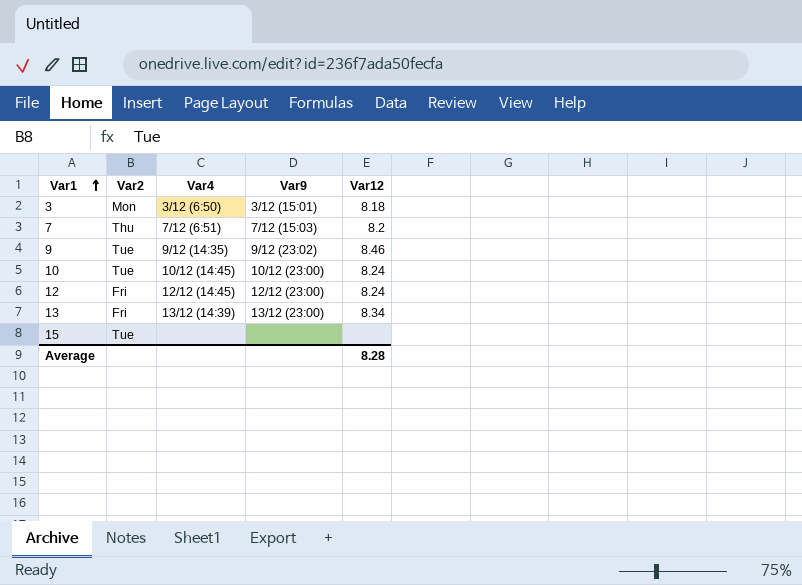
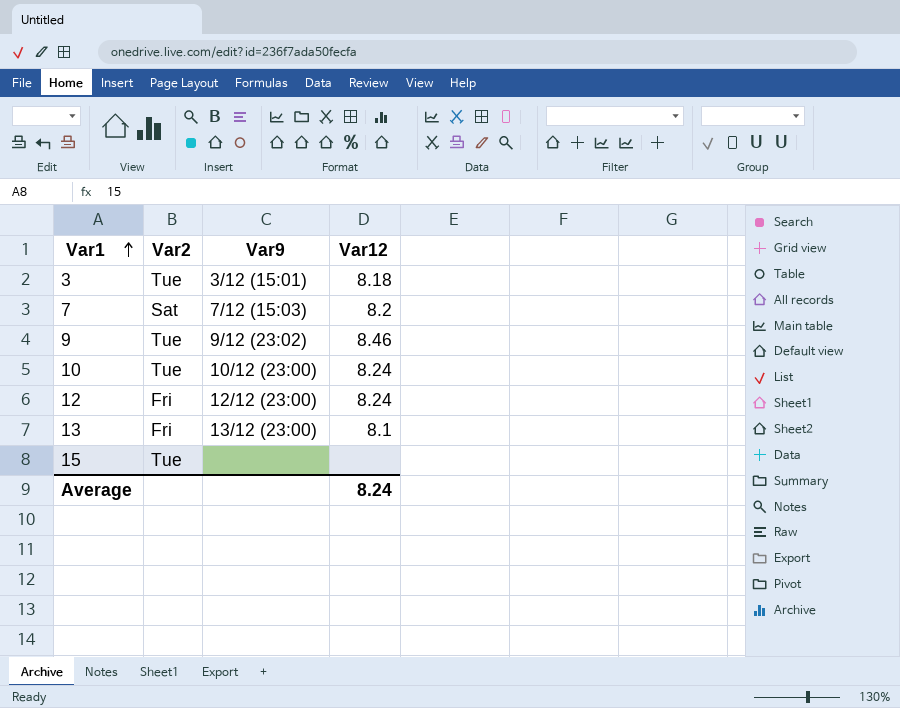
column Var4 | position: 3 -> none
3 | Var2: Mon -> Tue
7 | Var2: Thu -> Sat
13 | Var12: 8.34 -> 8.1
Average | Var12: 8.28 -> 8.24

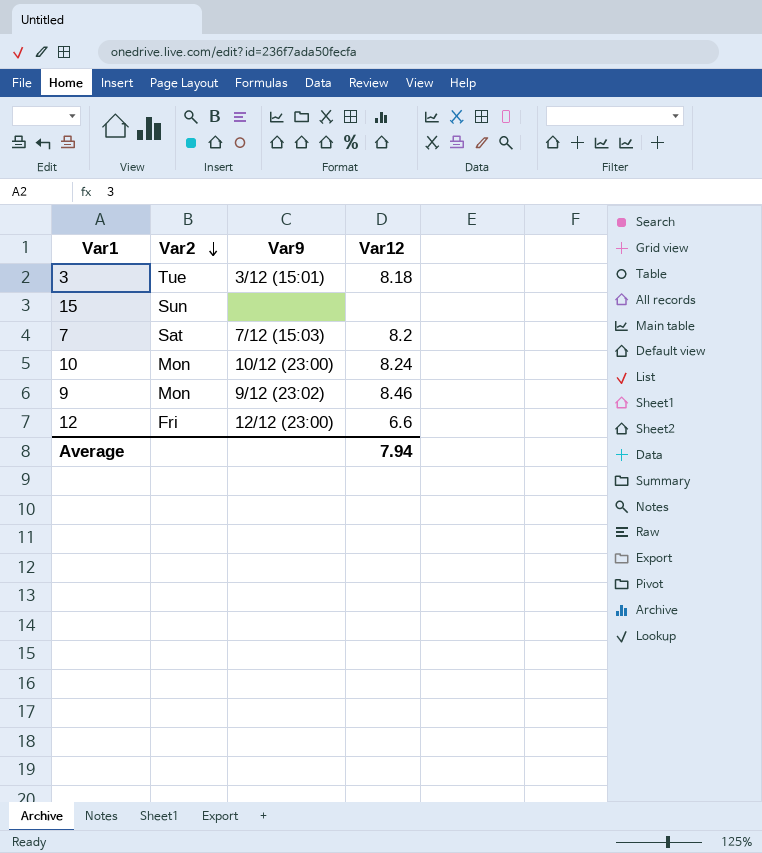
row order: Var1 ascending -> Var2 descending
row 13: Fri | 13/12 (23:00) | 8.1 -> none
15 | Var2: Tue -> Sun
10 | Var2: Tue -> Mon
9 | Var2: Tue -> Mon
12 | Var12: 8.24 -> 6.6
Average | Var12: 8.24 -> 7.94

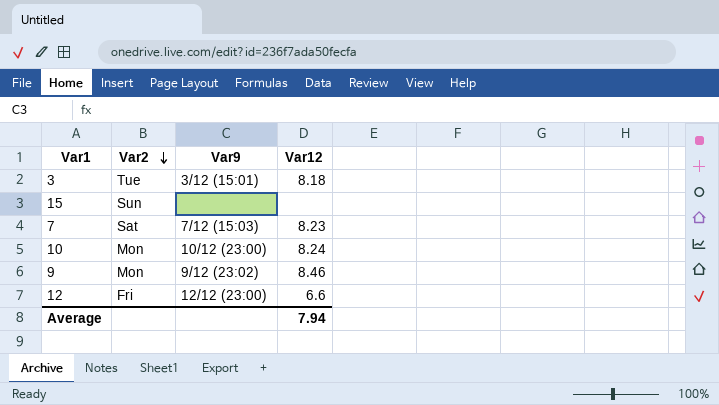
7 | Var12: 8.2 -> 8.23

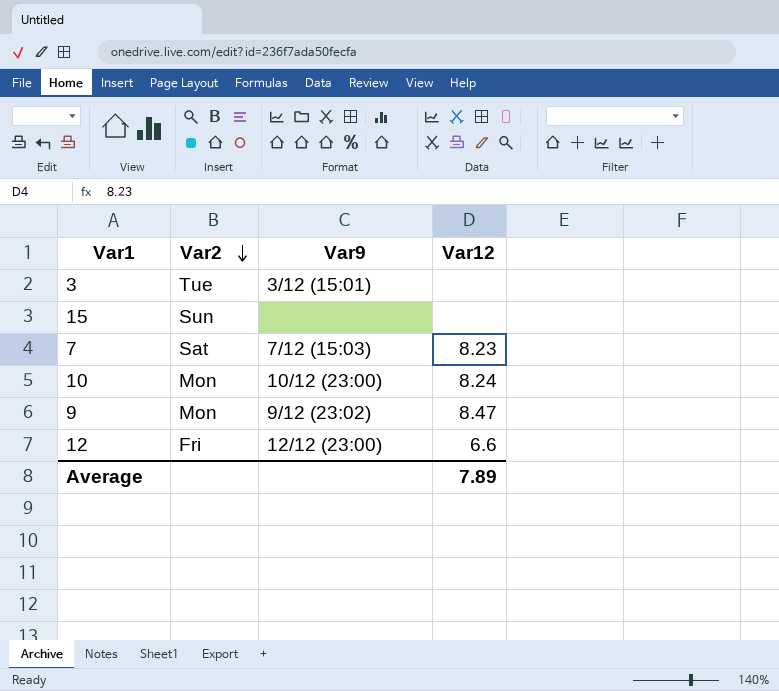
3 | Var12: 8.18 -> none
9 | Var12: 8.46 -> 8.47
Average | Var12: 7.94 -> 7.89

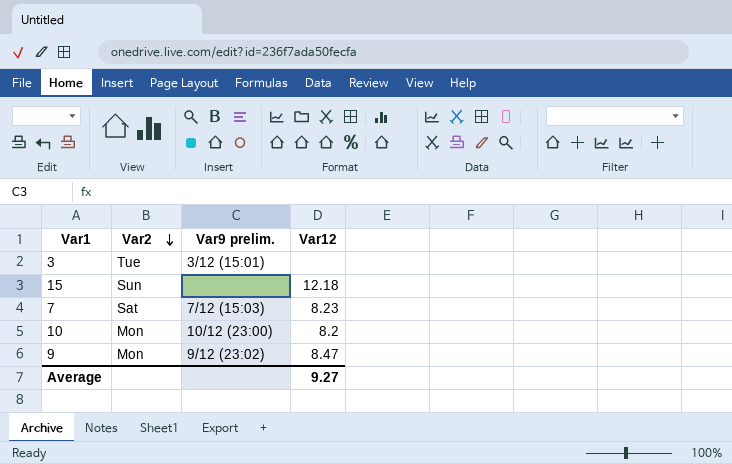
column name: Var9 -> Var9 prelim.
row 12: Fri | 12/12 (23:00) | 6.6 -> none
15 | Var12: none -> 12.18
10 | Var12: 8.24 -> 8.2
Average | Var12: 7.89 -> 9.27

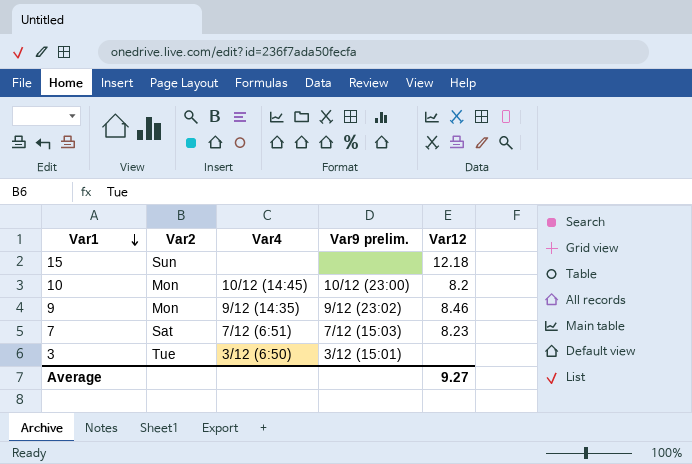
row order: Var2 descending -> Var1 descending
column Var4 | position: none -> 3
9 | Var12: 8.47 -> 8.46

